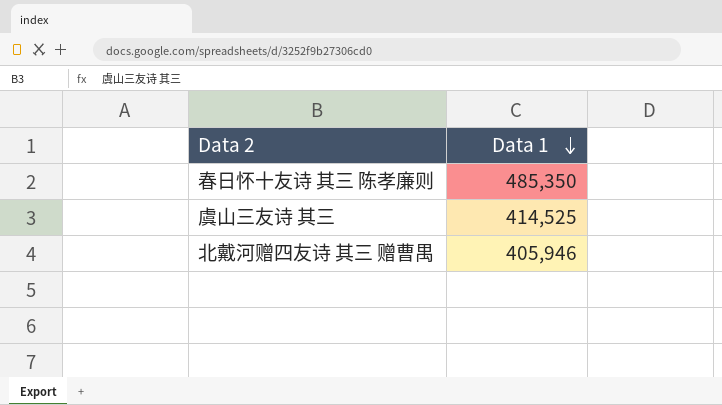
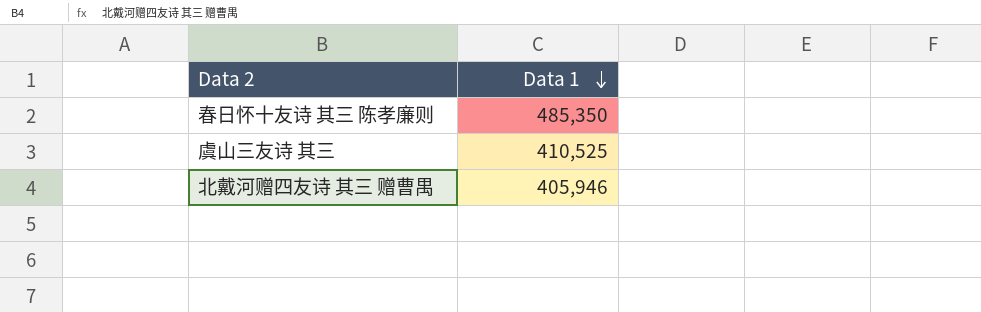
虞山三友诗 其三 | Data 1: 414,525 -> 410,525

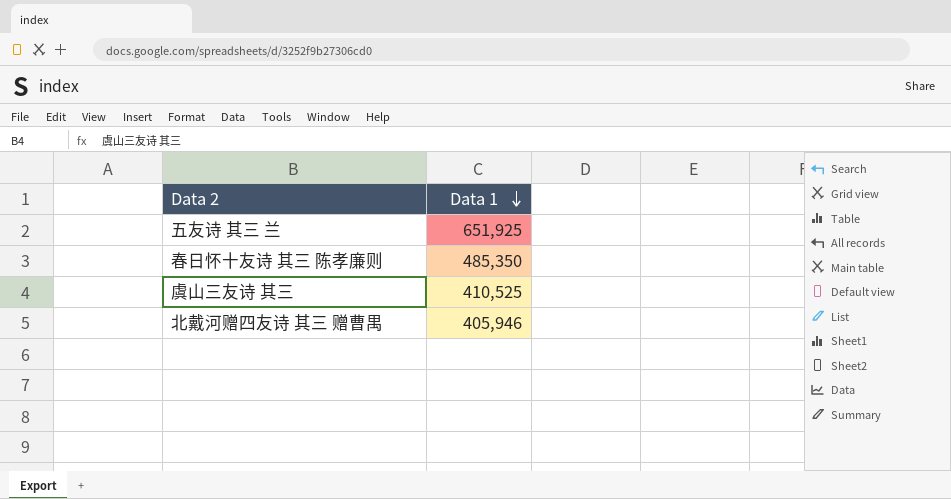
row 五友诗 其三 兰: none -> 651,925

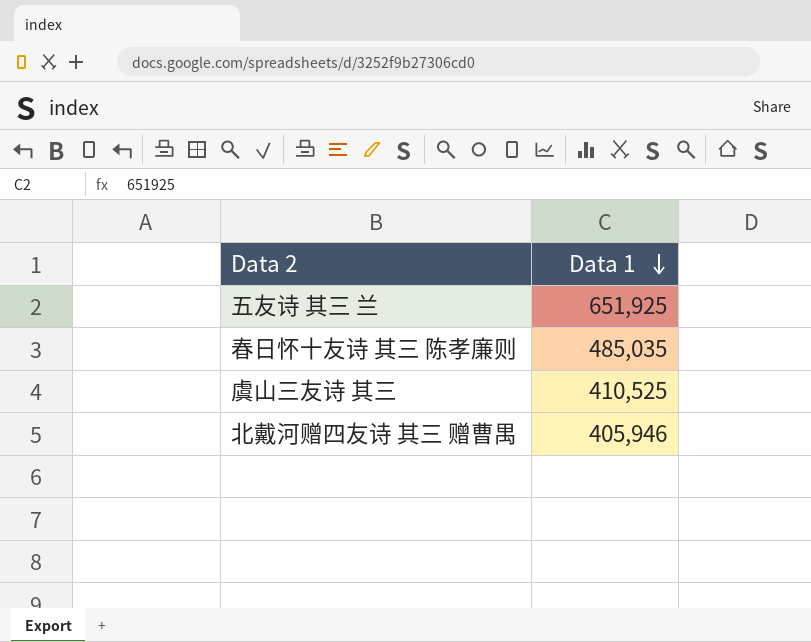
春日怀十友诗 其三 陈孝廉则 | Data 1: 485,350 -> 485,035

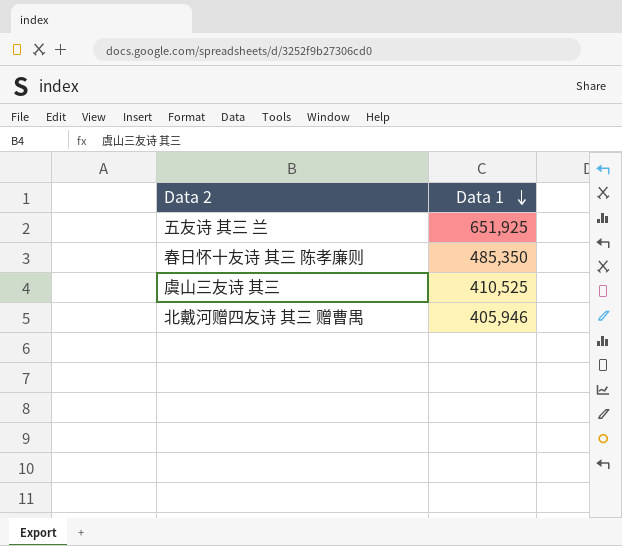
春日怀十友诗 其三 陈孝廉则 | Data 1: 485,035 -> 485,350

